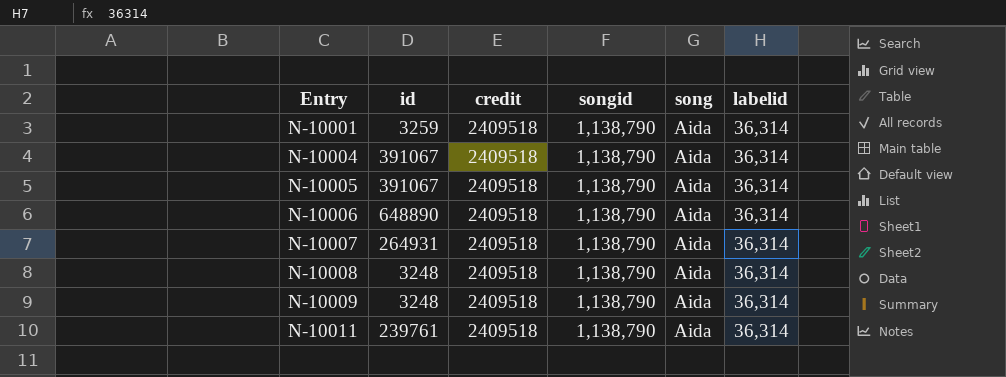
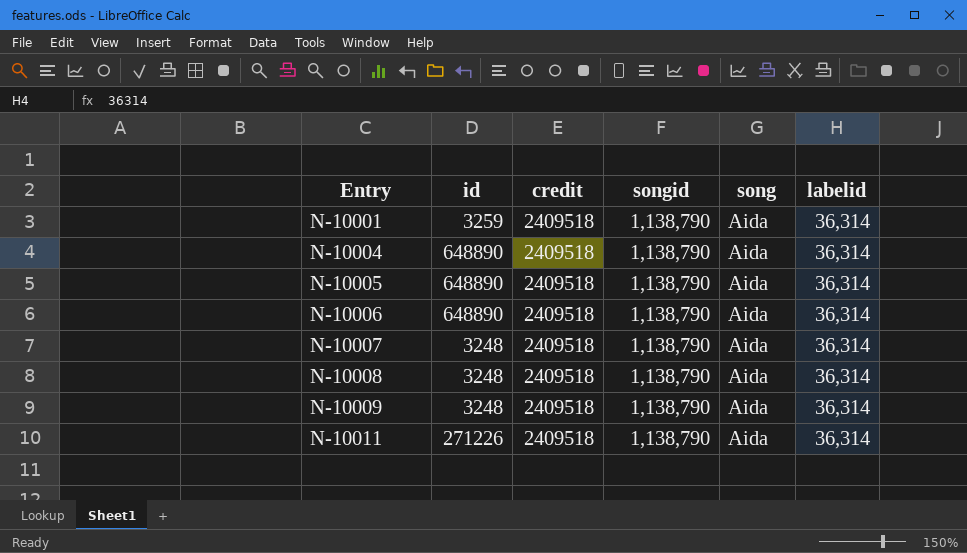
N-10004 | id: 391067 -> 648890
N-10005 | id: 391067 -> 648890
N-10007 | id: 264931 -> 3248
N-10011 | id: 239761 -> 271226

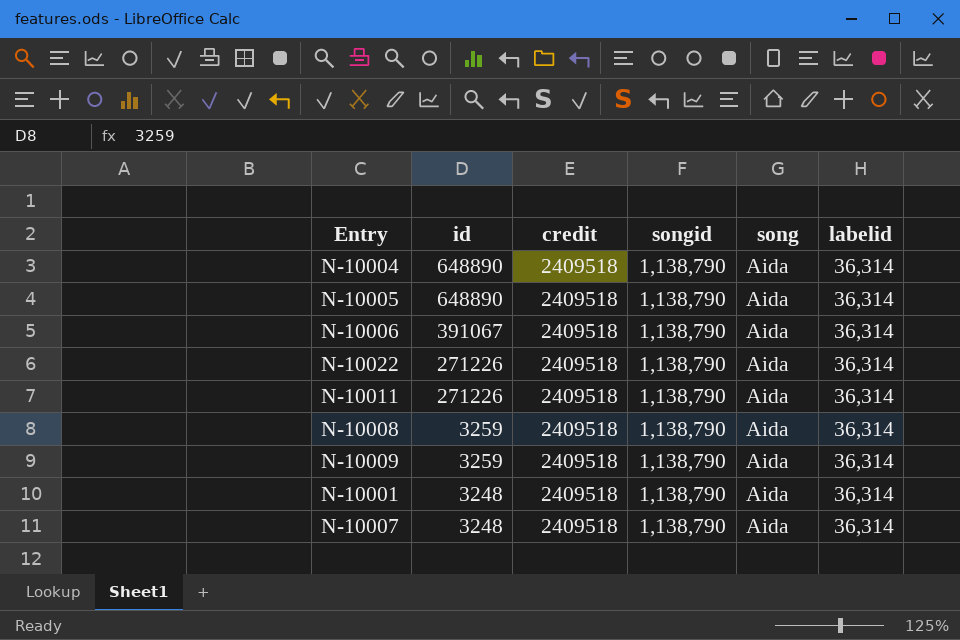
row order: Entry ascending -> id descending
N-10006 | id: 648890 -> 391067
row N-10022: none -> 271226 | 2409518 | 1,138,790 | Aida | 36,314
N-10008 | id: 3248 -> 3259
N-10009 | id: 3248 -> 3259
N-10001 | id: 3259 -> 3248

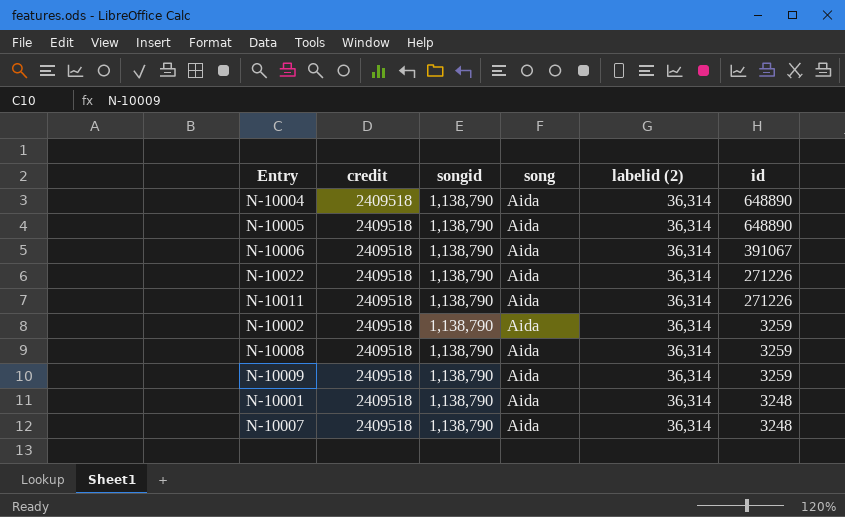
column name: labelid -> labelid (2)
column id | position: 2 -> 6
row N-10002: none -> 2409518 | 1,138,790 | Aida | 36,314 | 3259

